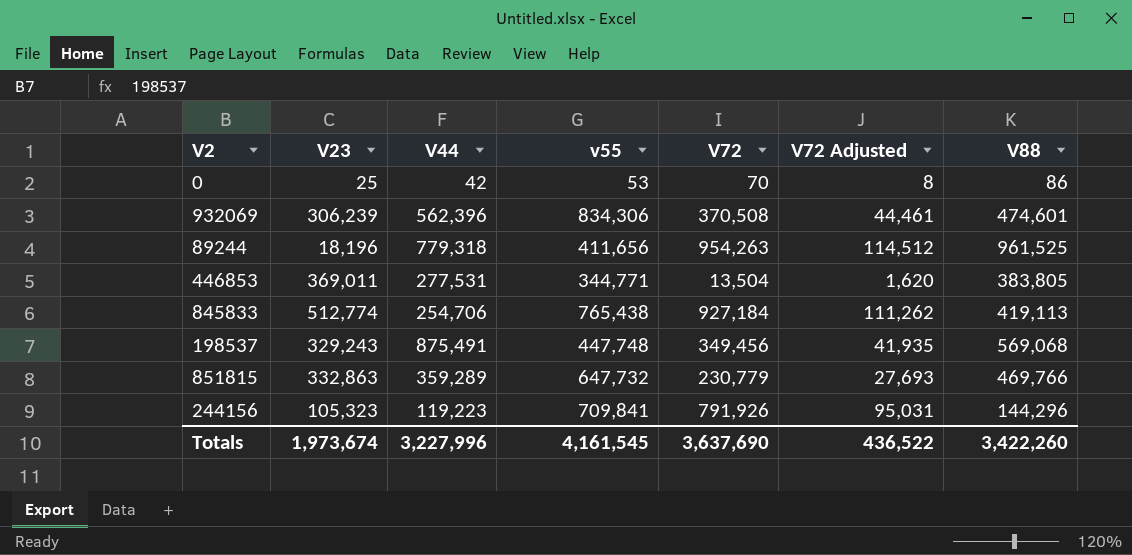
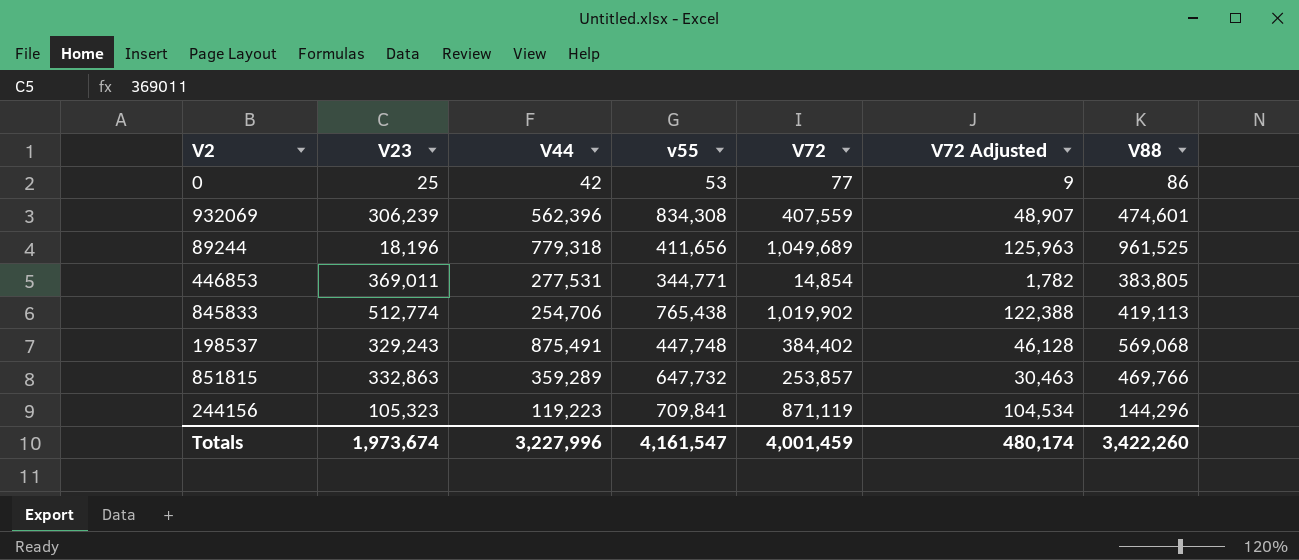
0 | V72: 70 -> 77
0 | V72 Adjusted: 8 -> 9
932069 | v55: 834,306 -> 834,308
932069 | V72: 370,508 -> 407,559
932069 | V72 Adjusted: 44,461 -> 48,907
89244 | V72: 954,263 -> 1,049,689
89244 | V72 Adjusted: 114,512 -> 125,963
446853 | V72: 13,504 -> 14,854
446853 | V72 Adjusted: 1,620 -> 1,782
845833 | V72: 927,184 -> 1,019,902
845833 | V72 Adjusted: 111,262 -> 122,388
198537 | V72: 349,456 -> 384,402
198537 | V72 Adjusted: 41,935 -> 46,128
851815 | V72: 230,779 -> 253,857
851815 | V72 Adjusted: 27,693 -> 30,463
244156 | V72: 791,926 -> 871,119
244156 | V72 Adjusted: 95,031 -> 104,534
Totals | v55: 4,161,545 -> 4,161,547
Totals | V72: 3,637,690 -> 4,001,459
Totals | V72 Adjusted: 436,522 -> 480,174

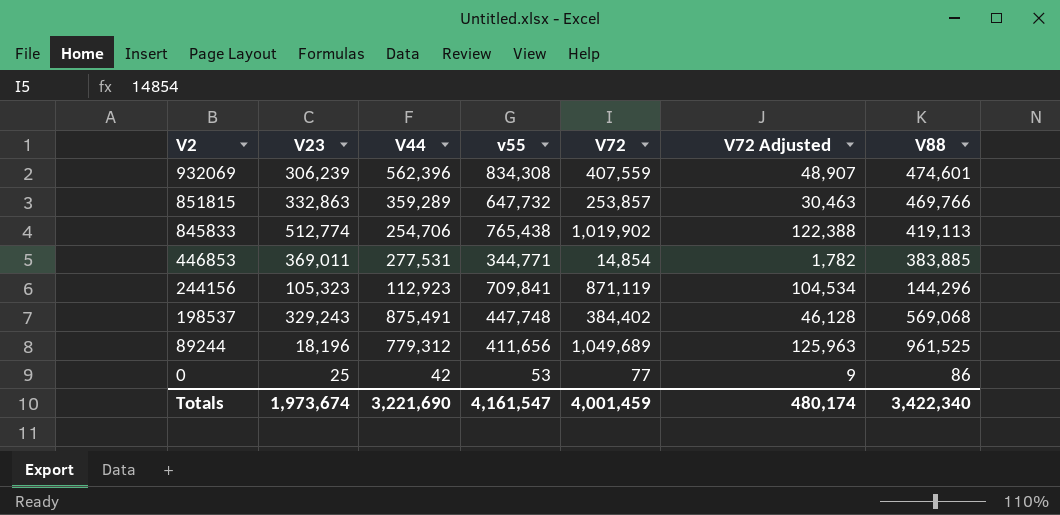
row order: none -> V2 descending
446853 | V88: 383,805 -> 383,885
244156 | V44: 119,223 -> 112,923
89244 | V44: 779,318 -> 779,312
Totals | V44: 3,227,996 -> 3,221,690
Totals | V88: 3,422,260 -> 3,422,340

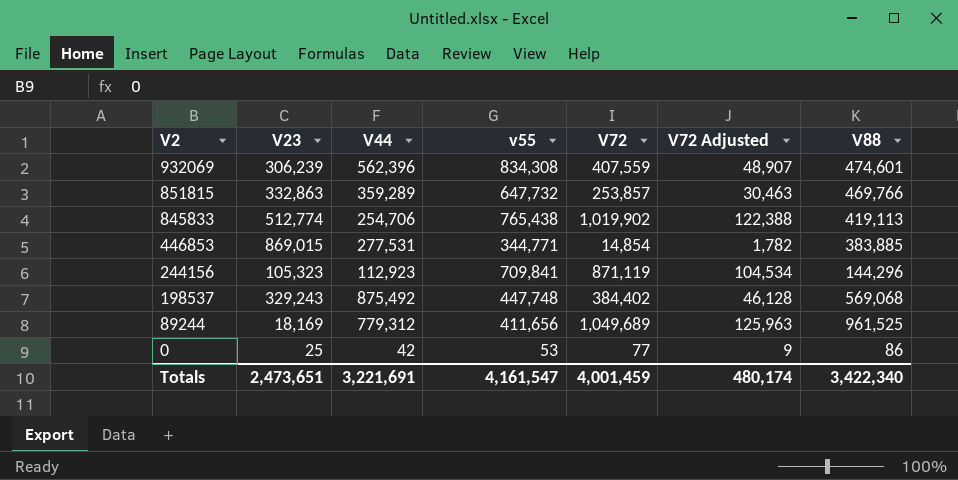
446853 | V23: 369,011 -> 869,015
198537 | V44: 875,491 -> 875,492
89244 | V23: 18,196 -> 18,169
Totals | V23: 1,973,674 -> 2,473,651
Totals | V44: 3,221,690 -> 3,221,691

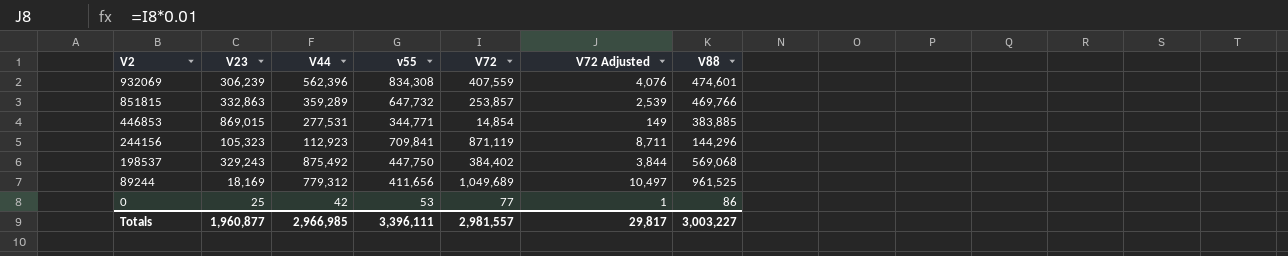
column V72 Adjusted | formula: [V72] * 0.12 -> [V72] * 0.01
row 845833: 512,774 | 254,706 | 765,438 | 1,019,902 | 122,388 | 419,113 -> none
198537 | v55: 447,748 -> 447,750
Totals | V23: 2,473,651 -> 1,960,877
Totals | V44: 3,221,691 -> 2,966,985
Totals | v55: 4,161,547 -> 3,396,111
Totals | V72: 4,001,459 -> 2,981,557
Totals | V72 Adjusted: 480,174 -> 29,817
Totals | V88: 3,422,340 -> 3,003,227

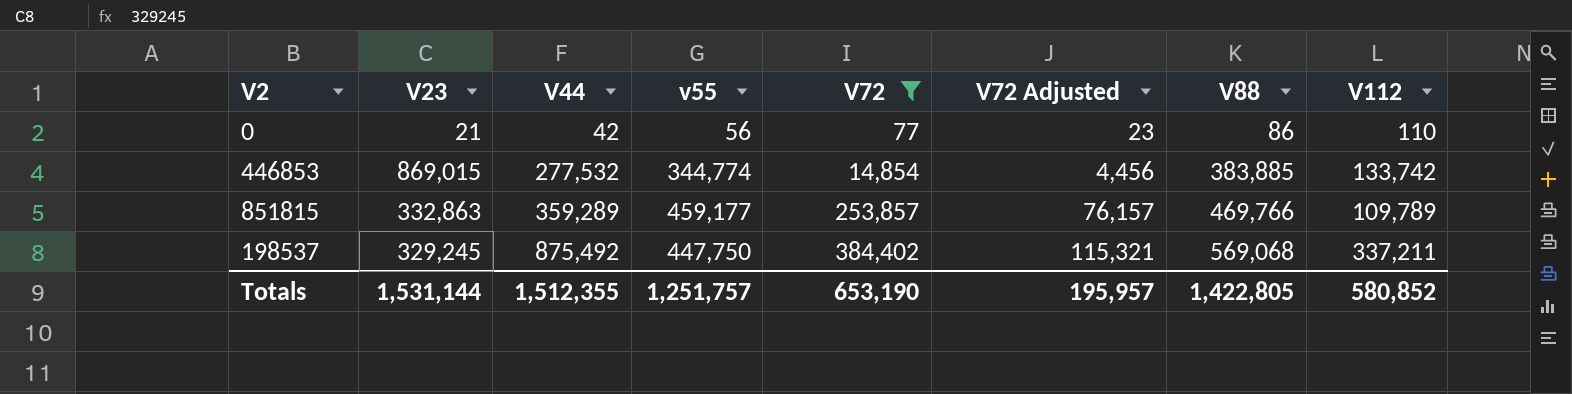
filter: none -> V72 <= 384,402
row order: V2 descending -> V44 ascending
column V72 Adjusted | formula: [V72] * 0.01 -> [V72] * 0.3
column V112 | position: none -> 8
0 | V23: 25 -> 21
0 | v55: 53 -> 56
446853 | V44: 277,531 -> 277,532
446853 | v55: 344,771 -> 344,774
851815 | v55: 647,732 -> 459,177
198537 | V23: 329,243 -> 329,245
Totals | V23: 1,960,877 -> 1,531,144
Totals | V44: 2,966,985 -> 1,512,355
Totals | v55: 3,396,111 -> 1,251,757
Totals | V72: 2,981,557 -> 653,190
Totals | V72 Adjusted: 29,817 -> 195,957
Totals | V88: 3,003,227 -> 1,422,805

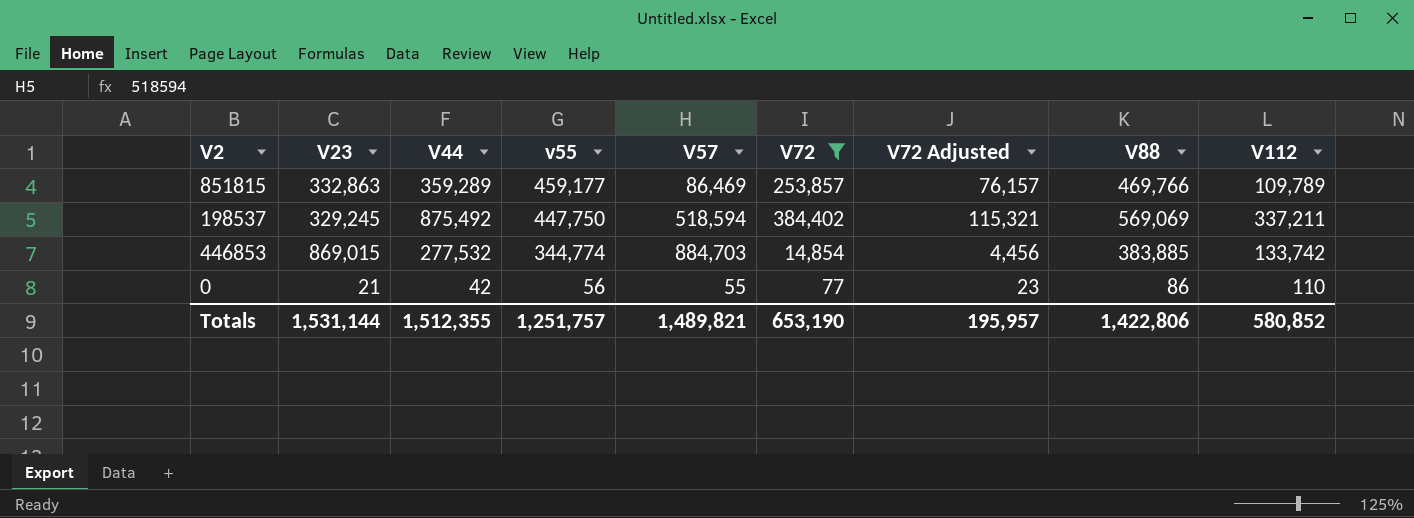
row order: V44 ascending -> v55 descending
column V57 | position: none -> 5
198537 | V88: 569,068 -> 569,069
Totals | V88: 1,422,805 -> 1,422,806

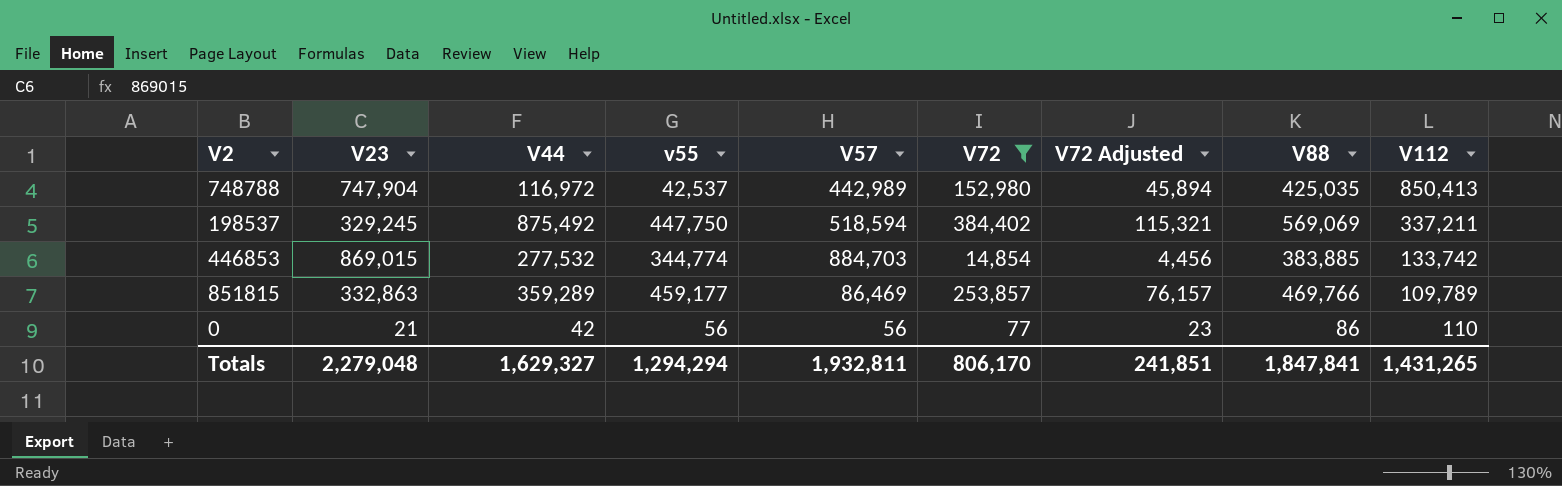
row order: v55 descending -> V112 descending
row 748788: none -> 747,904 | 116,972 | 42,537 | 442,989 | 152,980 | 45,894 | 425,035 | 850,413
0 | V57: 55 -> 56
Totals | V23: 1,531,144 -> 2,279,048
Totals | V44: 1,512,355 -> 1,629,327
Totals | v55: 1,251,757 -> 1,294,294
Totals | V57: 1,489,821 -> 1,932,811
Totals | V72: 653,190 -> 806,170
Totals | V72 Adjusted: 195,957 -> 241,851
Totals | V88: 1,422,806 -> 1,847,841
Totals | V112: 580,852 -> 1,431,265

